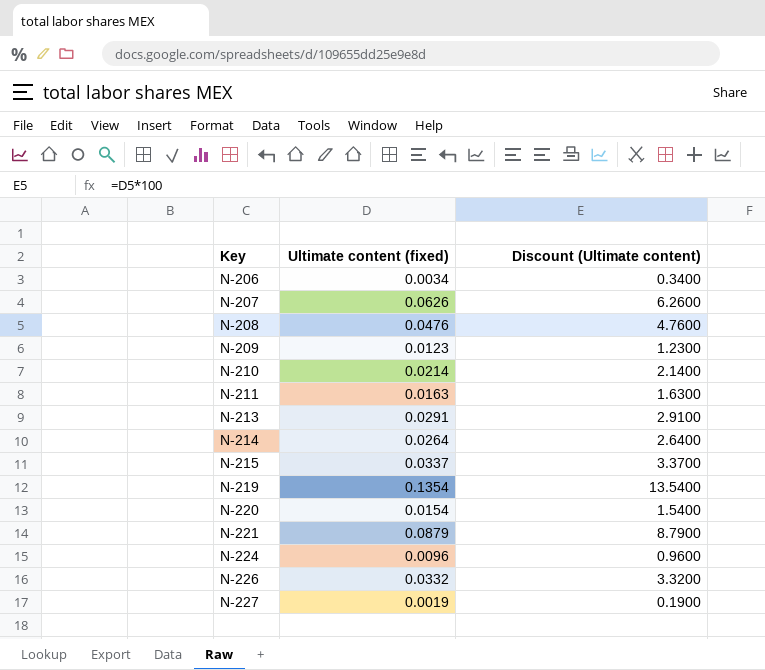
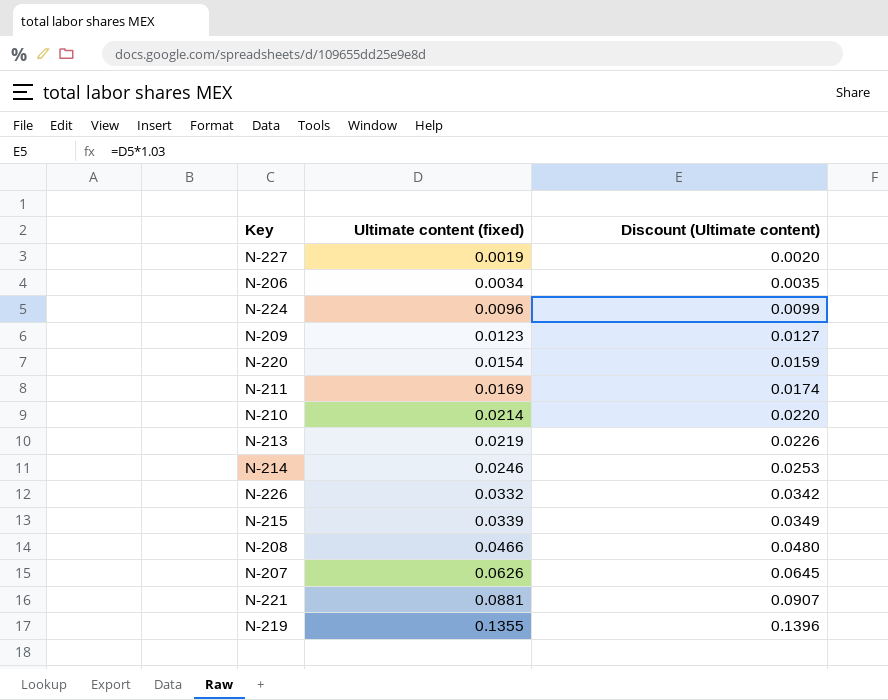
row order: Key ascending -> Ultimate content (fixed) ascending
column Discount (Ultimate content) | formula: [Ultimate content (fixed)] * 100 -> [Ultimate content (fixed)] * 1.03
N-211 | Ultimate content (fixed): 0.0163 -> 0.0169
N-213 | Ultimate content (fixed): 0.0291 -> 0.0219
N-214 | Ultimate content (fixed): 0.0264 -> 0.0246
N-215 | Ultimate content (fixed): 0.0337 -> 0.0339
N-208 | Ultimate content (fixed): 0.0476 -> 0.0466
N-221 | Ultimate content (fixed): 0.0879 -> 0.0881
N-219 | Ultimate content (fixed): 0.1354 -> 0.1355

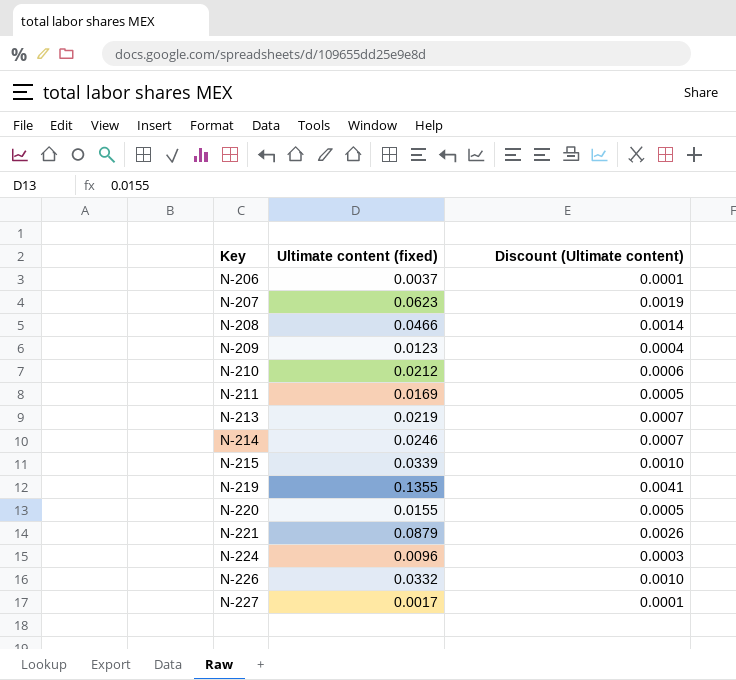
row order: Ultimate content (fixed) ascending -> Key ascending
column Discount (Ultimate content) | formula: [Ultimate content (fixed)] * 1.03 -> [Ultimate content (fixed)] * 0.03
N-206 | Ultimate content (fixed): 0.0034 -> 0.0037
N-207 | Ultimate content (fixed): 0.0626 -> 0.0623
N-210 | Ultimate content (fixed): 0.0214 -> 0.0212
N-220 | Ultimate content (fixed): 0.0154 -> 0.0155
N-221 | Ultimate content (fixed): 0.0881 -> 0.0879
N-227 | Ultimate content (fixed): 0.0019 -> 0.0017

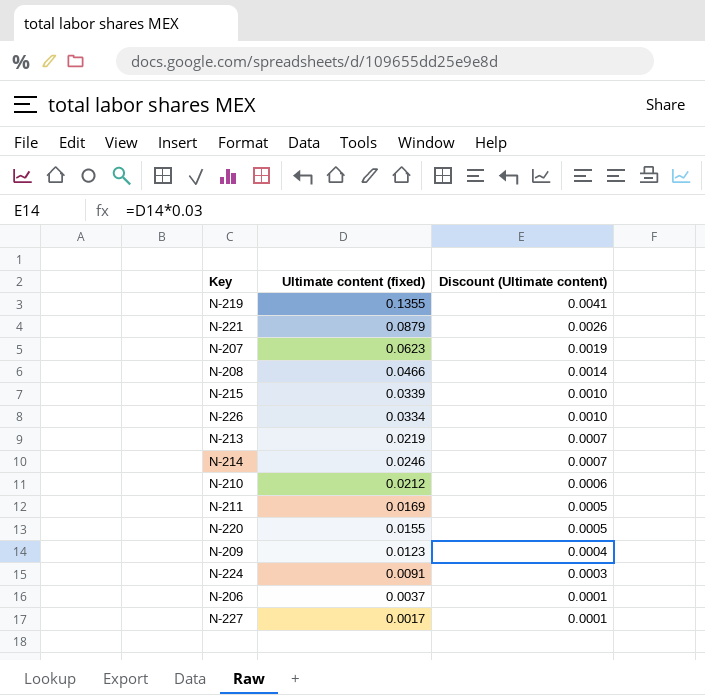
row order: Key ascending -> Discount (Ultimate content) descending
N-226 | Ultimate content (fixed): 0.0332 -> 0.0334
N-224 | Ultimate content (fixed): 0.0096 -> 0.0091

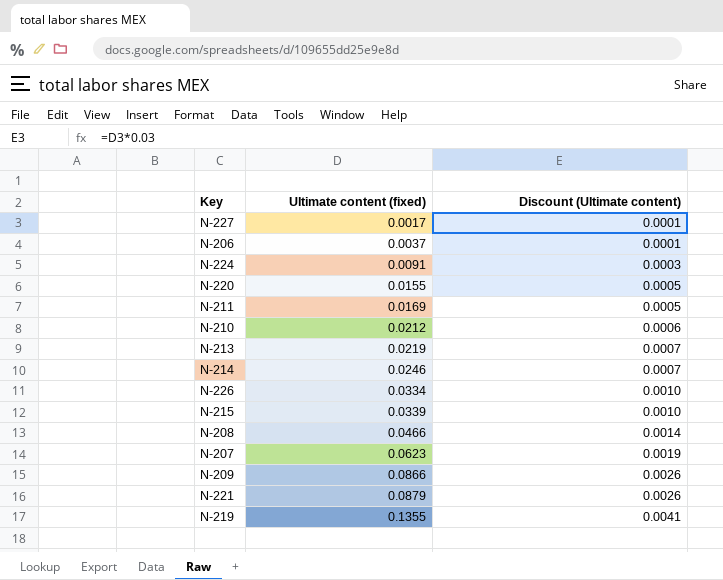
row order: Discount (Ultimate content) descending -> Ultimate content (fixed) ascending
N-209 | Ultimate content (fixed): 0.0123 -> 0.0866
N-209 | Discount (Ultimate content): 0.0004 -> 0.0026

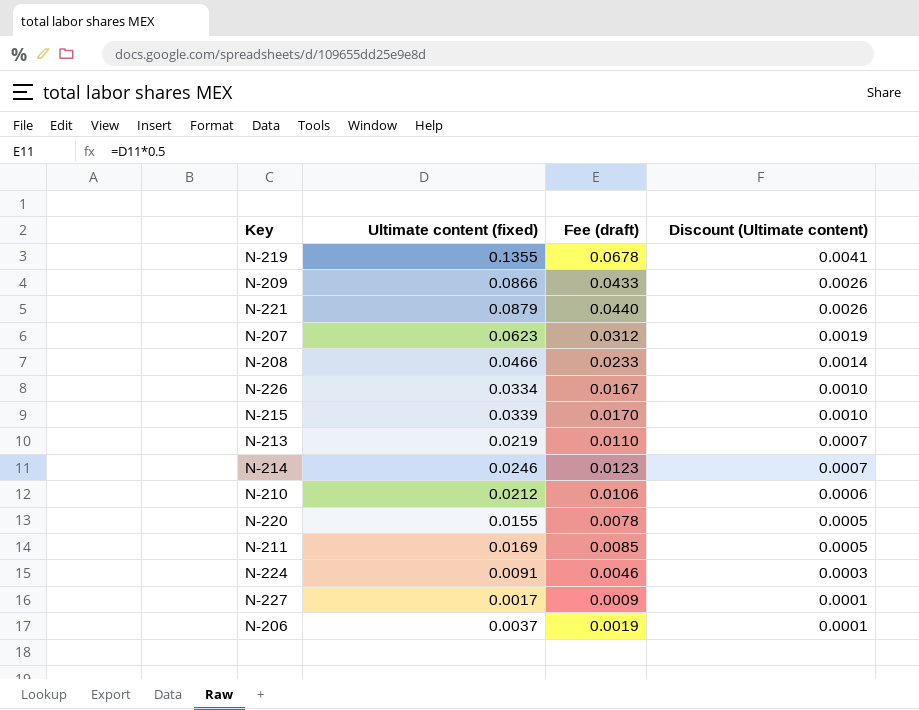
row order: Ultimate content (fixed) ascending -> Discount (Ultimate content) descending
column Fee (draft) | formula: none -> [Ultimate content (fixed)] * 0.5

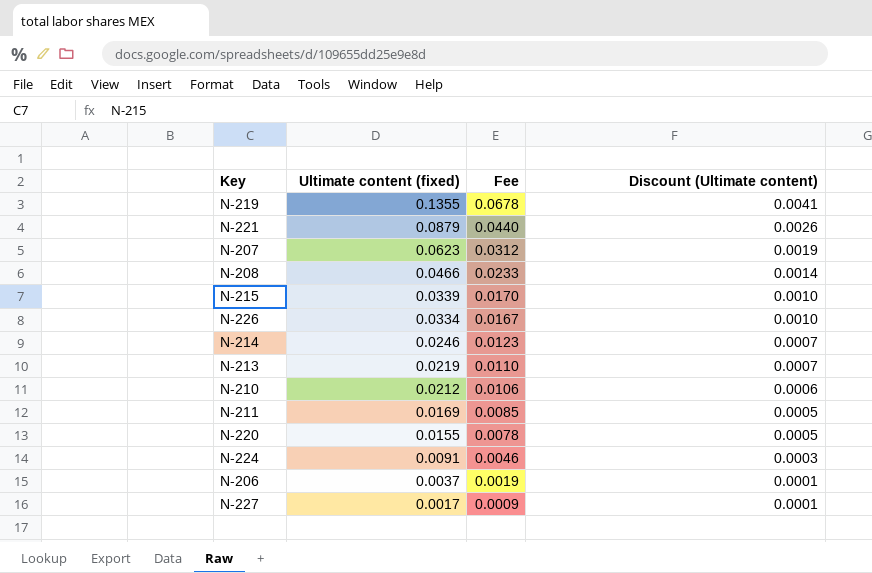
row order: Discount (Ultimate content) descending -> Ultimate content (fixed) descending
column name: Fee (draft) -> Fee
row N-209: 0.0866 | 0.0433 | 0.0026 -> none

